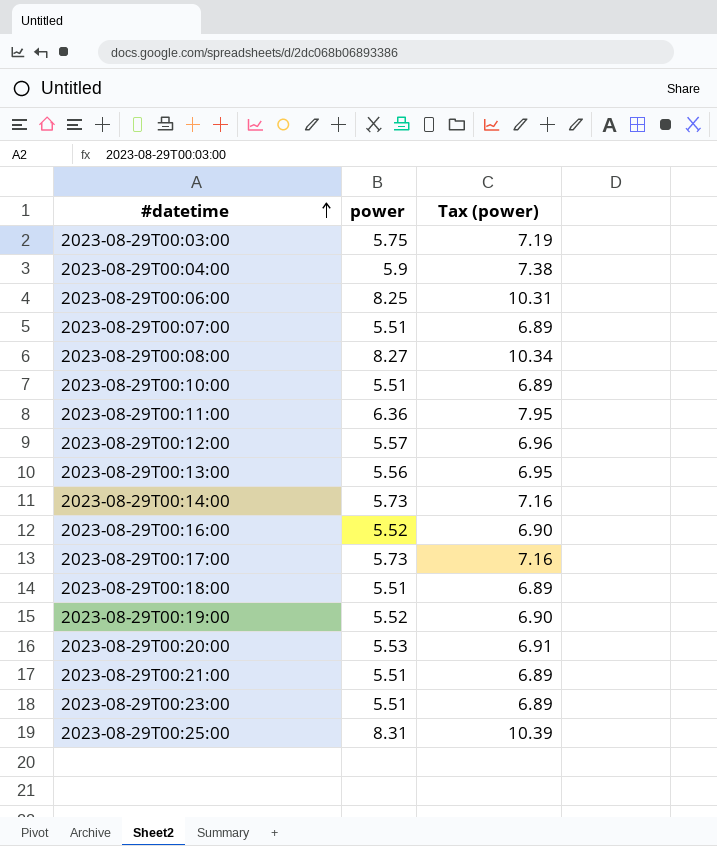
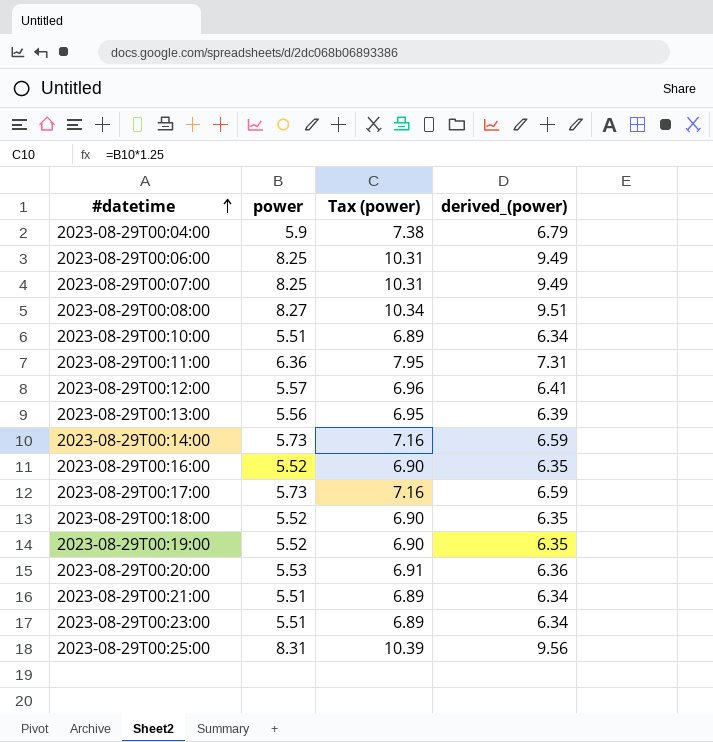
column derived_(power) | formula: none -> [power] * 1.15
row 2023-08-29T00:03:00: 5.75 | 7.19 -> none
2023-08-29T00:07:00 | power: 5.51 -> 8.25
2023-08-29T00:07:00 | Tax (power): 6.89 -> 10.31
2023-08-29T00:18:00 | power: 5.51 -> 5.52
2023-08-29T00:18:00 | Tax (power): 6.89 -> 6.90

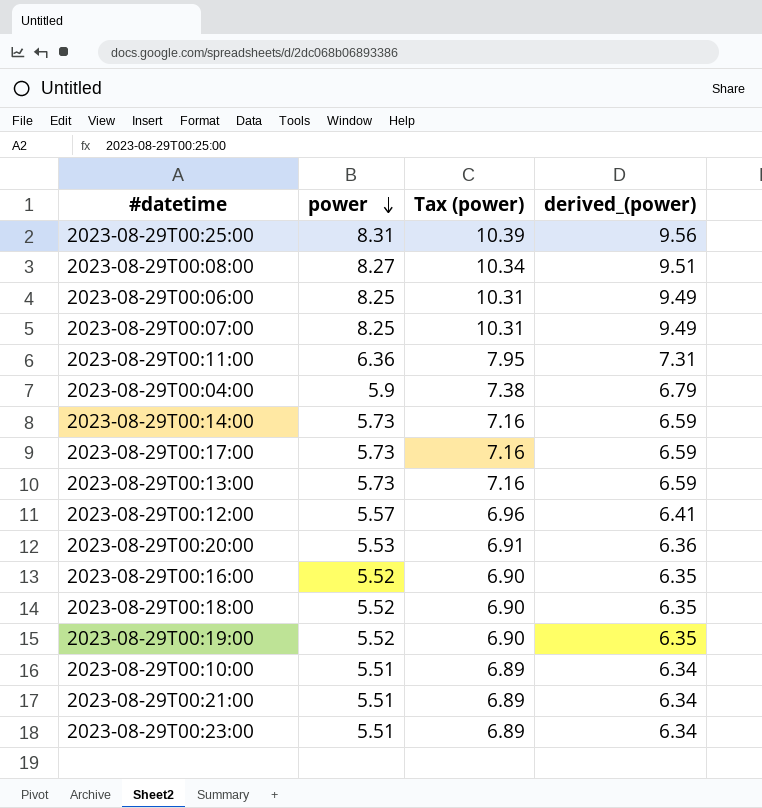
row order: #datetime ascending -> power descending
2023-08-29T00:13:00 | power: 5.56 -> 5.73
2023-08-29T00:13:00 | Tax (power): 6.95 -> 7.16
2023-08-29T00:13:00 | derived_(power): 6.39 -> 6.59

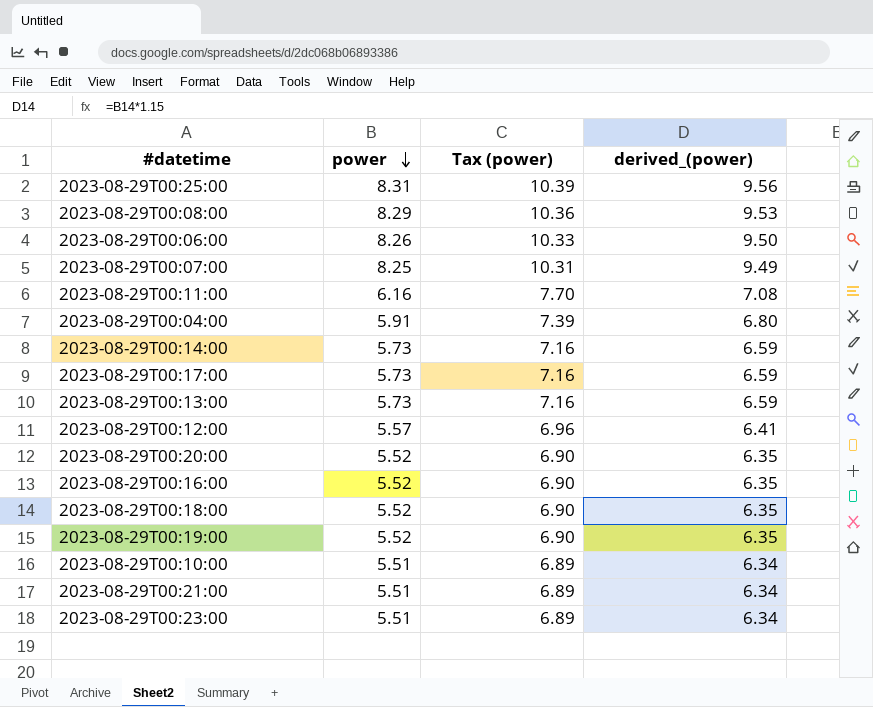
2023-08-29T00:08:00 | power: 8.27 -> 8.29
2023-08-29T00:08:00 | Tax (power): 10.34 -> 10.36
2023-08-29T00:08:00 | derived_(power): 9.51 -> 9.53
2023-08-29T00:06:00 | power: 8.25 -> 8.26
2023-08-29T00:06:00 | Tax (power): 10.31 -> 10.33
2023-08-29T00:06:00 | derived_(power): 9.49 -> 9.50
2023-08-29T00:11:00 | power: 6.36 -> 6.16
2023-08-29T00:11:00 | Tax (power): 7.95 -> 7.70
2023-08-29T00:11:00 | derived_(power): 7.31 -> 7.08
2023-08-29T00:04:00 | power: 5.9 -> 5.91
2023-08-29T00:04:00 | Tax (power): 7.38 -> 7.39
2023-08-29T00:04:00 | derived_(power): 6.79 -> 6.80
2023-08-29T00:20:00 | power: 5.53 -> 5.52
2023-08-29T00:20:00 | Tax (power): 6.91 -> 6.90
2023-08-29T00:20:00 | derived_(power): 6.36 -> 6.35

